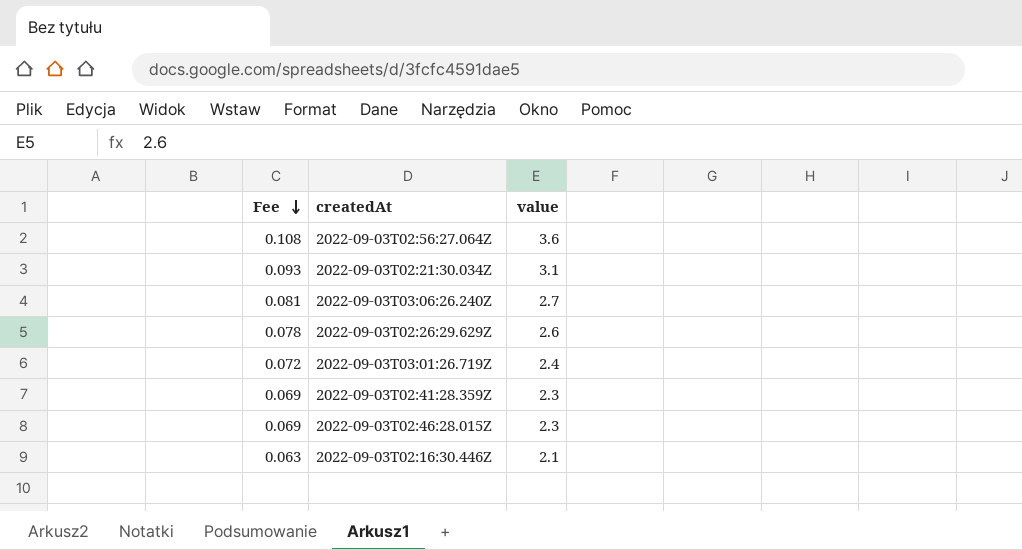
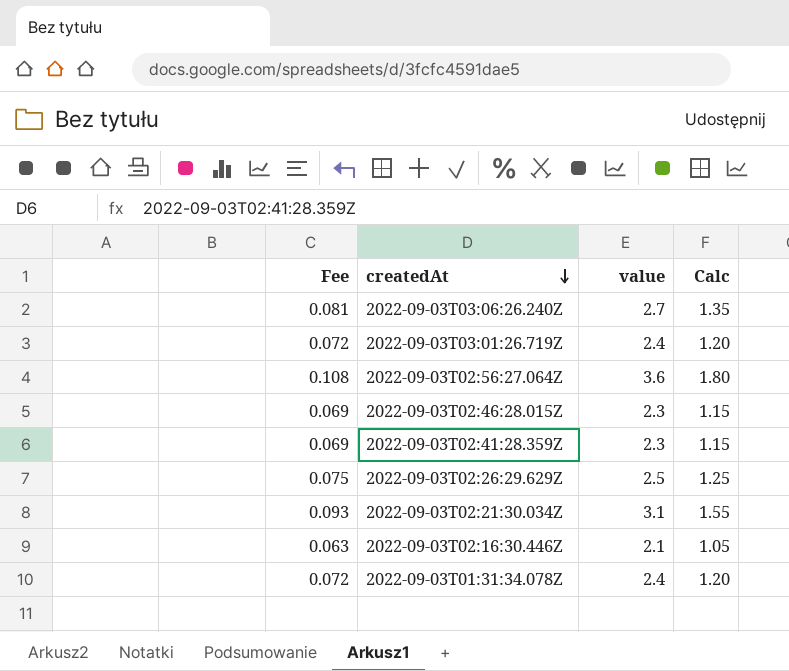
row order: Fee descending -> createdAt descending
column Calc | formula: none -> [value] * 0.5
2022-09-03T02:26:29.629Z | Fee: 0.078 -> 0.075
2022-09-03T02:26:29.629Z | value: 2.6 -> 2.5
row 2022-09-03T01:31:34.078Z: none -> 0.072 | 2.4 | 1.20

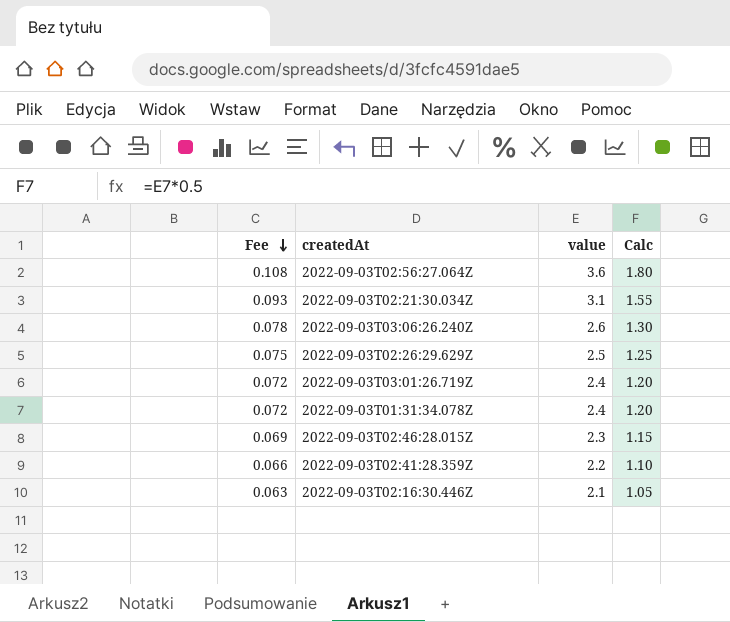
row order: createdAt descending -> Fee descending
2022-09-03T03:06:26.240Z | Fee: 0.081 -> 0.078
2022-09-03T03:06:26.240Z | value: 2.7 -> 2.6
2022-09-03T03:06:26.240Z | Calc: 1.35 -> 1.30
2022-09-03T02:41:28.359Z | Fee: 0.069 -> 0.066
2022-09-03T02:41:28.359Z | value: 2.3 -> 2.2
2022-09-03T02:41:28.359Z | Calc: 1.15 -> 1.10

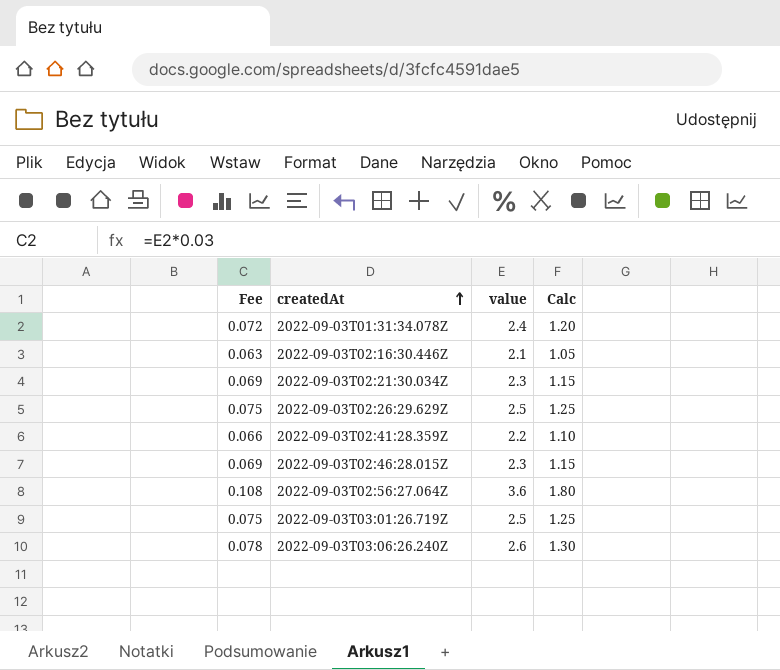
row order: Fee descending -> createdAt ascending
2022-09-03T02:21:30.034Z | Fee: 0.093 -> 0.069
2022-09-03T02:21:30.034Z | value: 3.1 -> 2.3
2022-09-03T02:21:30.034Z | Calc: 1.55 -> 1.15
2022-09-03T03:01:26.719Z | Fee: 0.072 -> 0.075
2022-09-03T03:01:26.719Z | value: 2.4 -> 2.5
2022-09-03T03:01:26.719Z | Calc: 1.20 -> 1.25

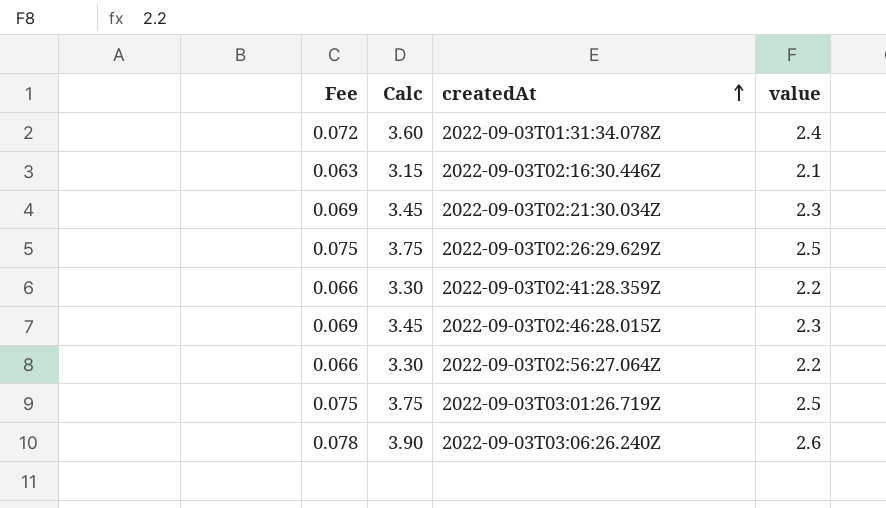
column Calc | formula: [value] * 0.5 -> [value] * 1.5
column Calc | position: 4 -> 2
2022-09-03T02:56:27.064Z | Fee: 0.108 -> 0.066
2022-09-03T02:56:27.064Z | value: 3.6 -> 2.2

